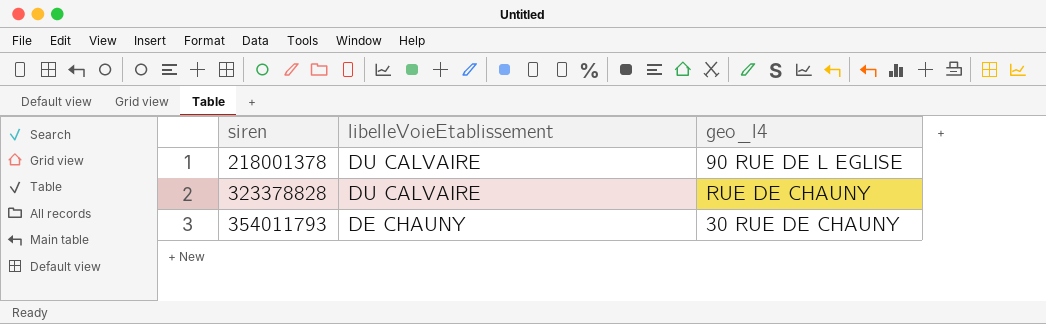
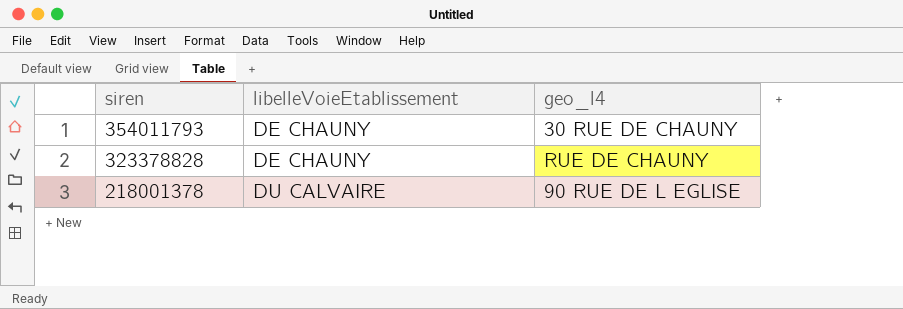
row order: siren ascending -> siren descending
323378828 | libelleVoieEtablissement: DU CALVAIRE -> DE CHAUNY

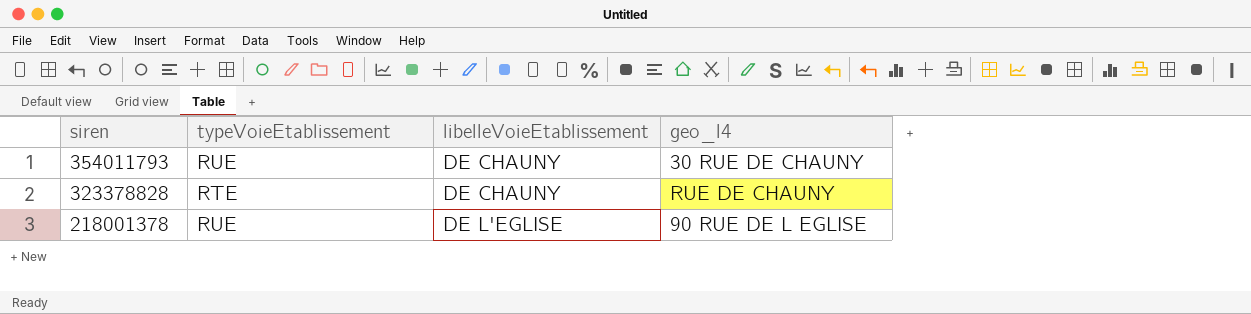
column typeVoieEtablissement | position: none -> 2
218001378 | libelleVoieEtablissement: DU CALVAIRE -> DE L'EGLISE

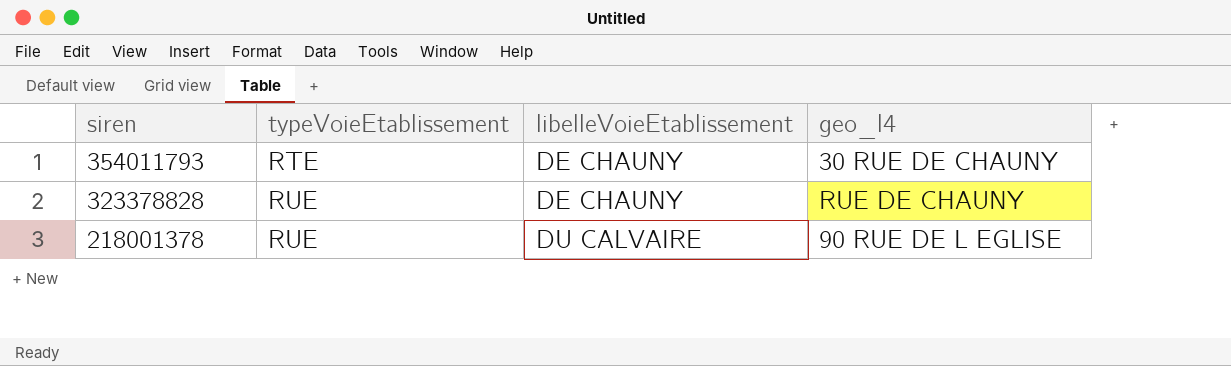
354011793 | typeVoieEtablissement: RUE -> RTE
323378828 | typeVoieEtablissement: RTE -> RUE
218001378 | libelleVoieEtablissement: DE L'EGLISE -> DU CALVAIRE

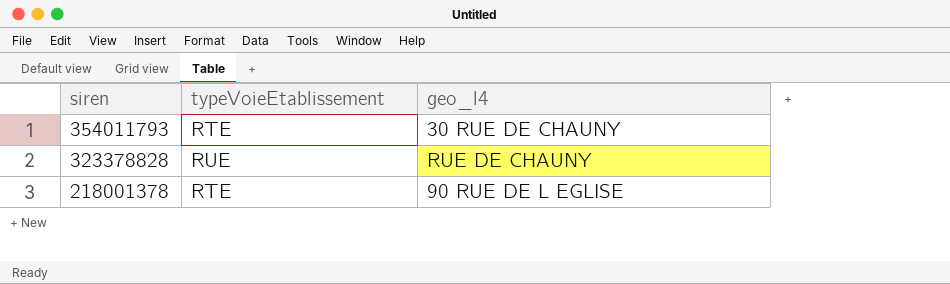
column libelleVoieEtablissement | position: 3 -> none
218001378 | typeVoieEtablissement: RUE -> RTE

